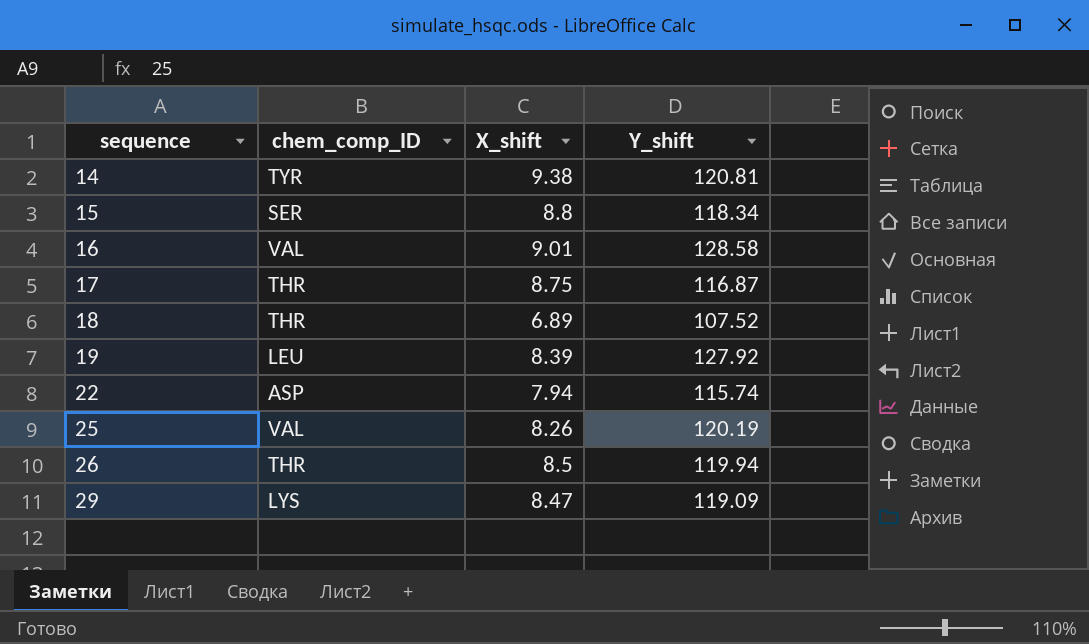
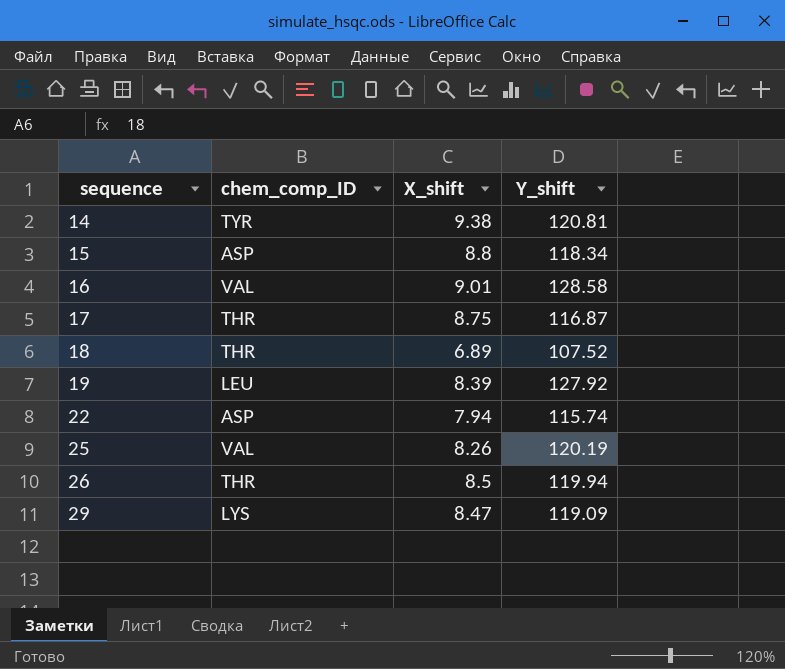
15 | chem_comp_ID: SER -> ASP

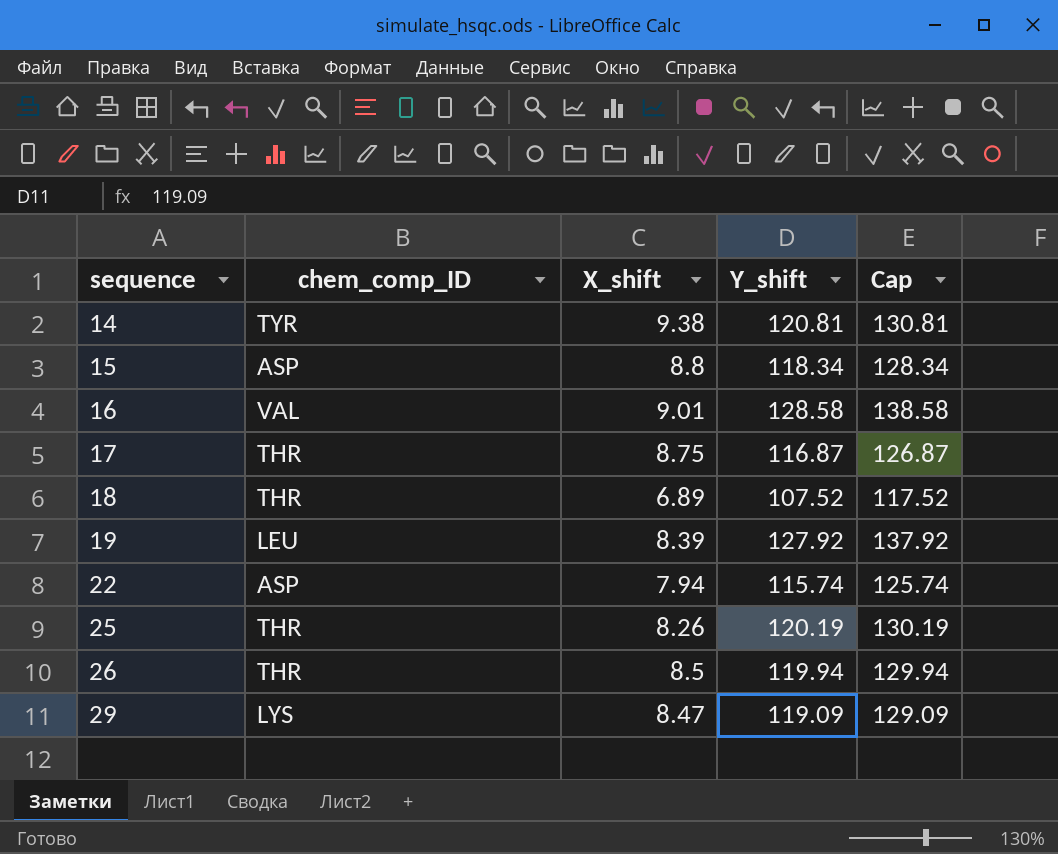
column Cap | formula: none -> [Y_shift] + 10
25 | chem_comp_ID: VAL -> THR

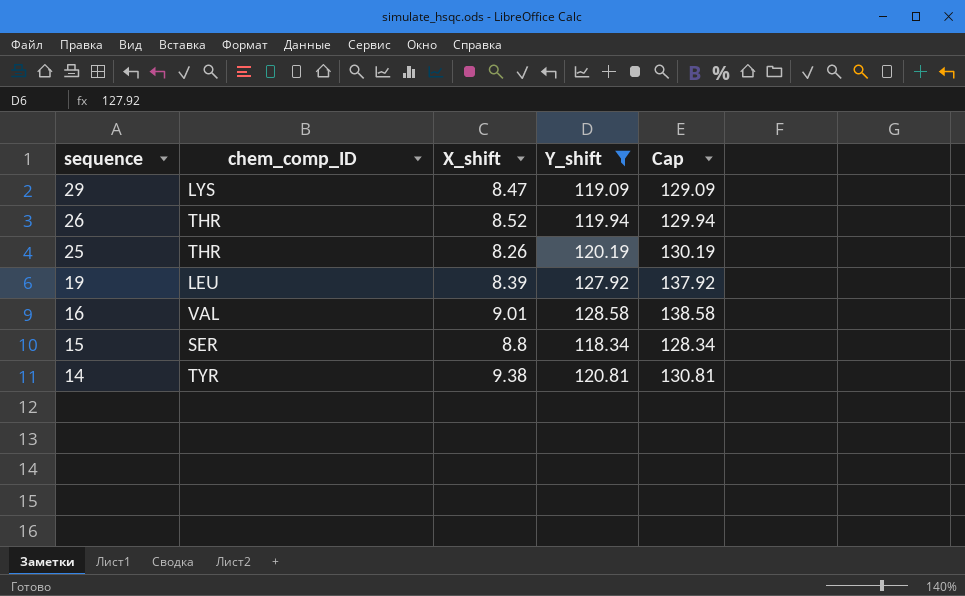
filter: none -> Y_shift >= 118.34
row order: sequence ascending -> sequence descending
26 | X_shift: 8.5 -> 8.52
15 | chem_comp_ID: ASP -> SER

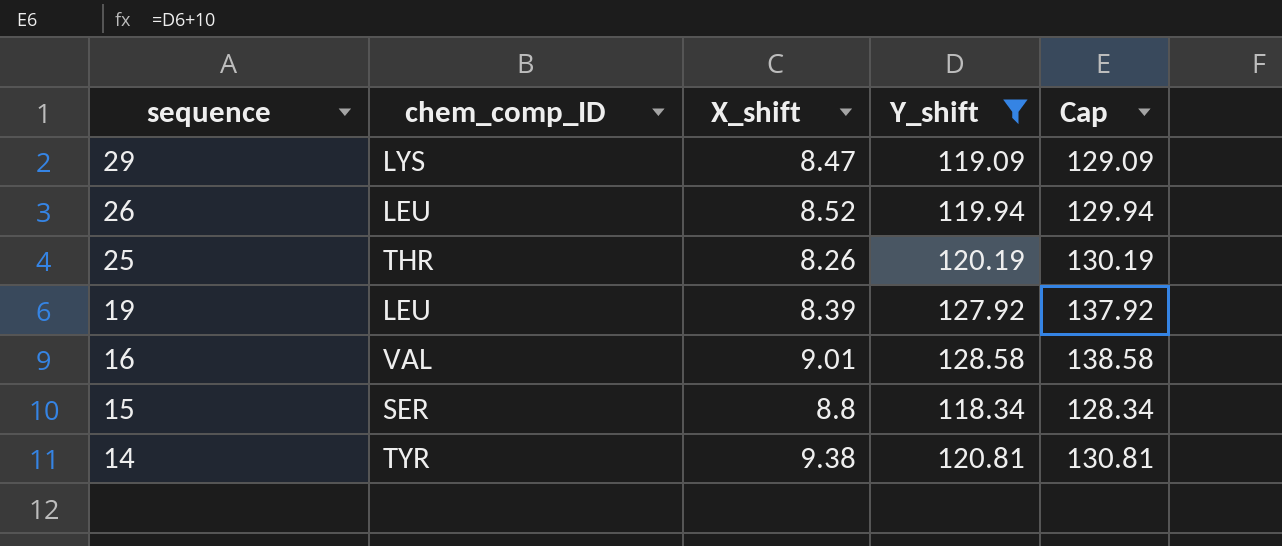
26 | chem_comp_ID: THR -> LEU

